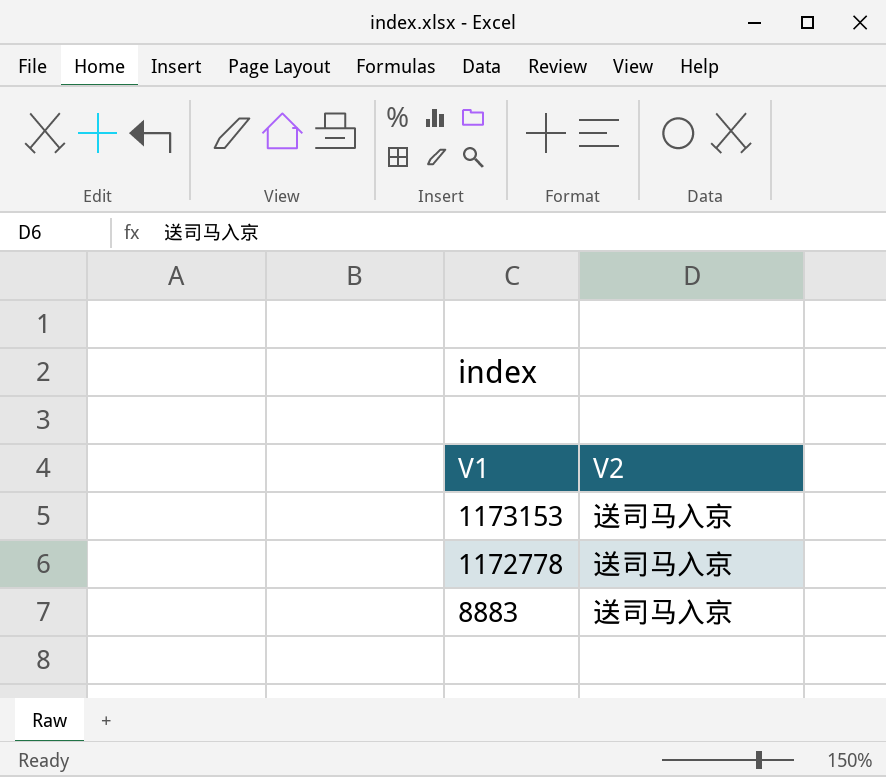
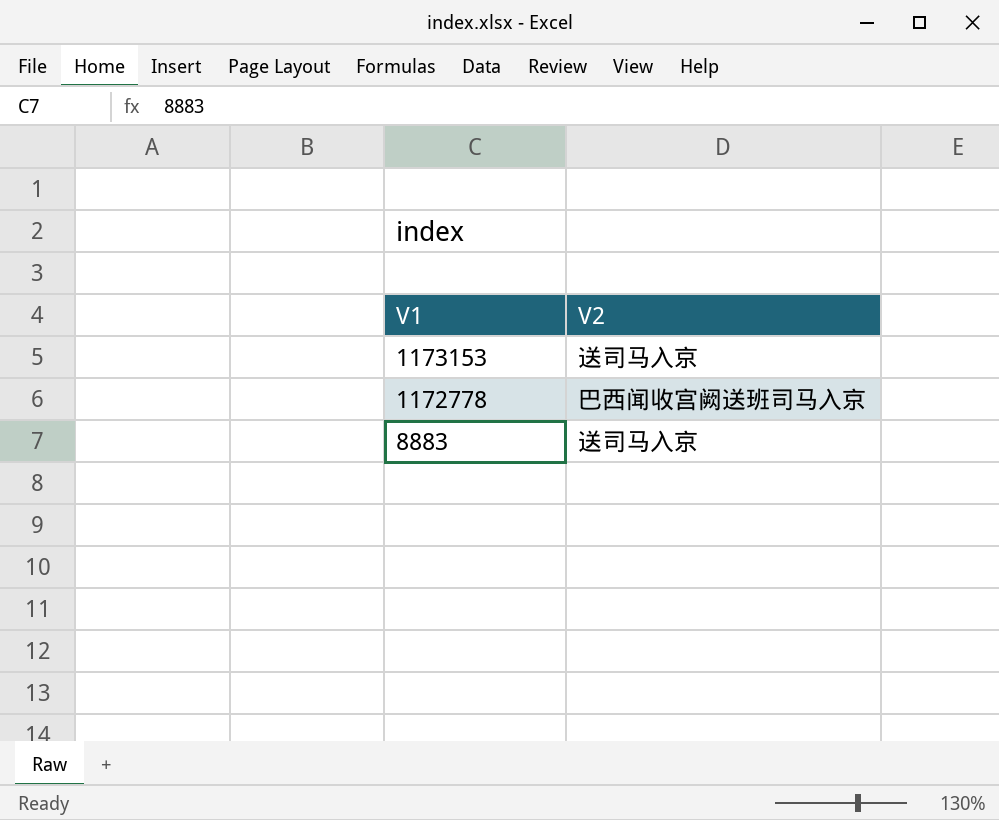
1172778 | V2: 送司马入京 -> 巴西闻收宫阙送班司马入京

